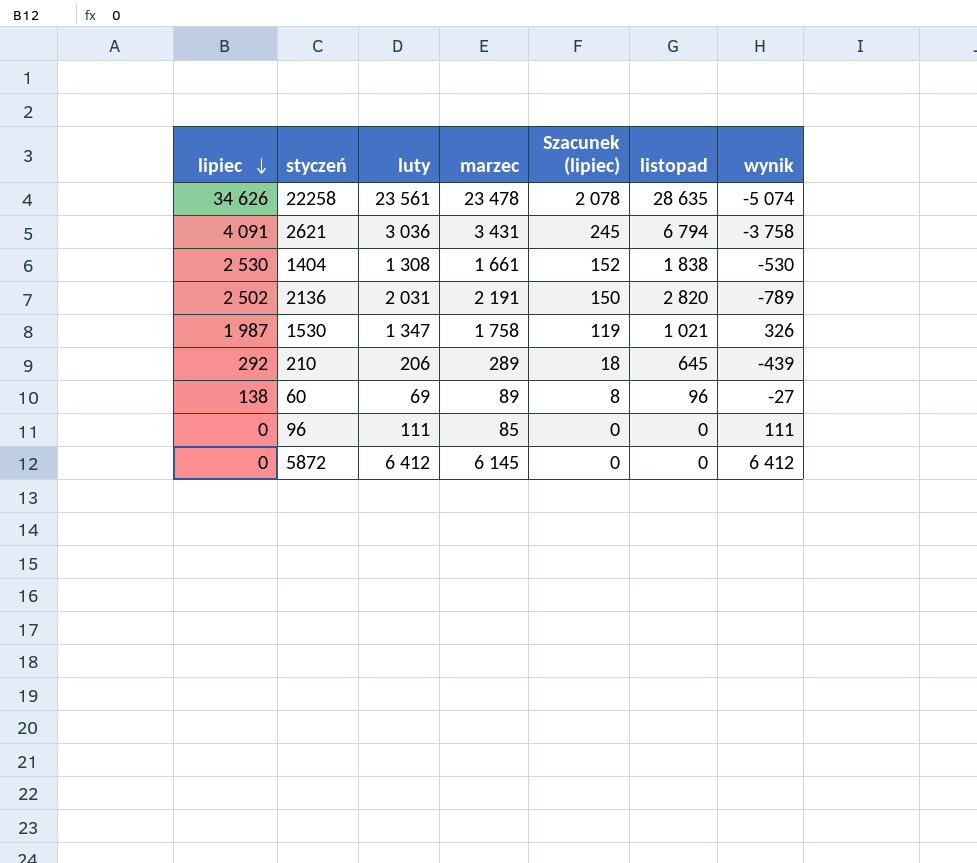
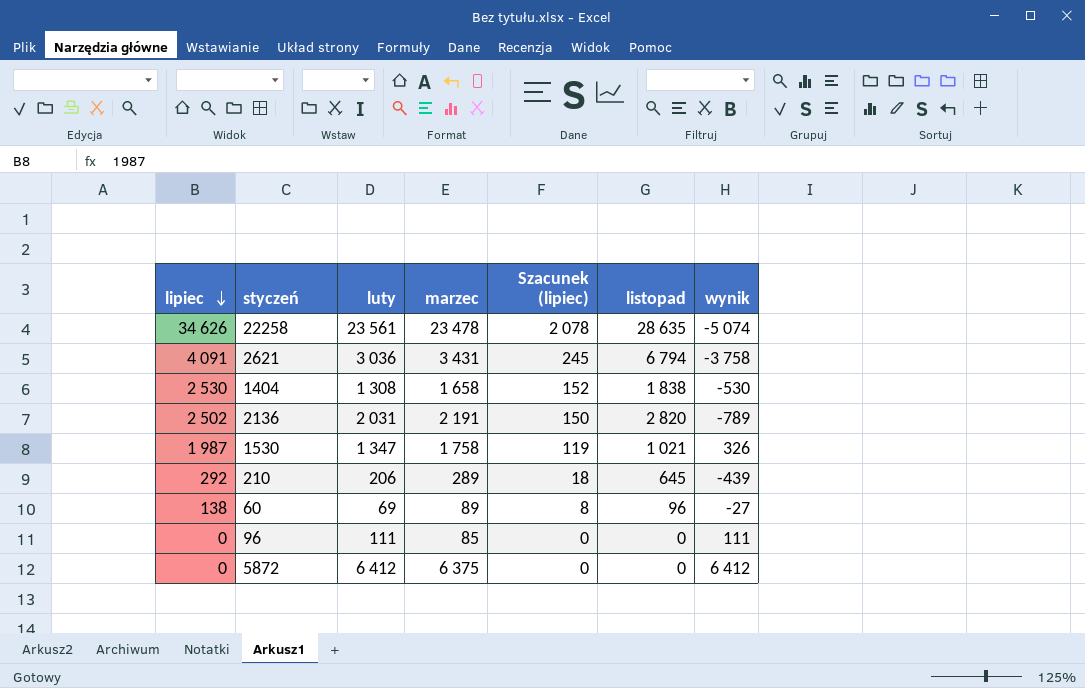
1404 | marzec: 1 661 -> 1 658
5872 | marzec: 6 145 -> 6 375

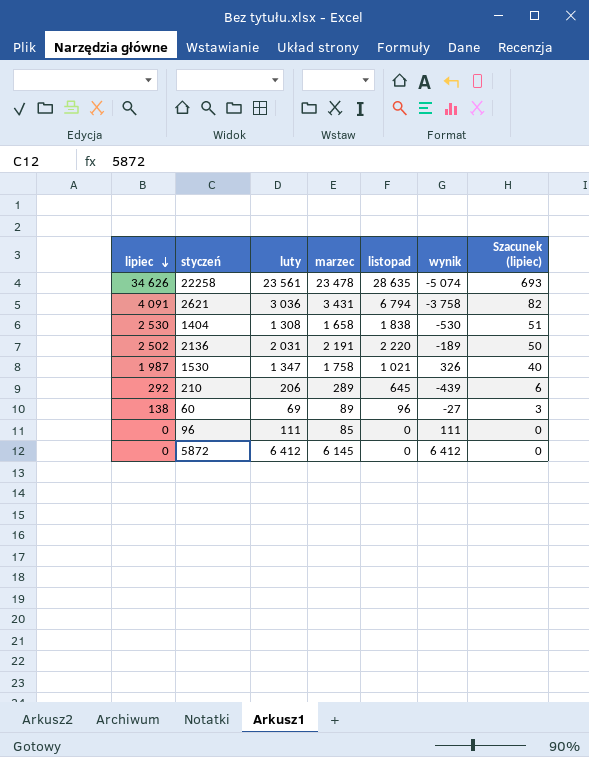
column Szacunek (lipiec) | formula: [lipiec] * 0,06 -> [lipiec] * 0,02
column Szacunek (lipiec) | position: 5 -> 7
2136 | listopad: 2 820 -> 2 220
2136 | wynik: -789 -> -189
5872 | marzec: 6 375 -> 6 145

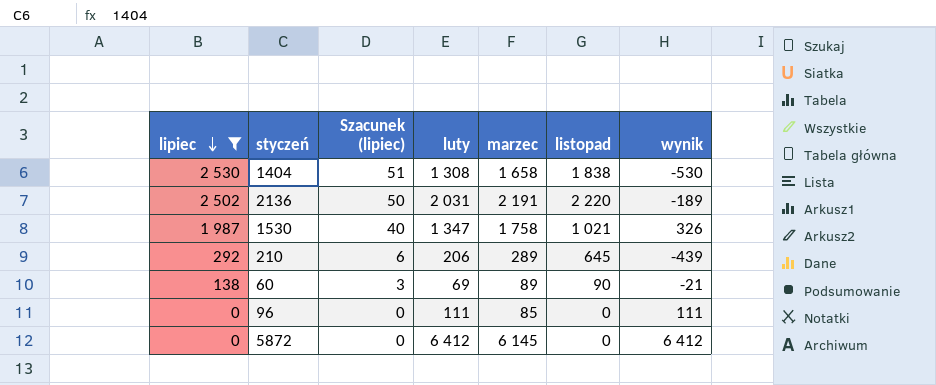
filter: none -> lipiec <= 2 530
column Szacunek (lipiec) | position: 7 -> 3
60 | listopad: 96 -> 90
60 | wynik: -27 -> -21

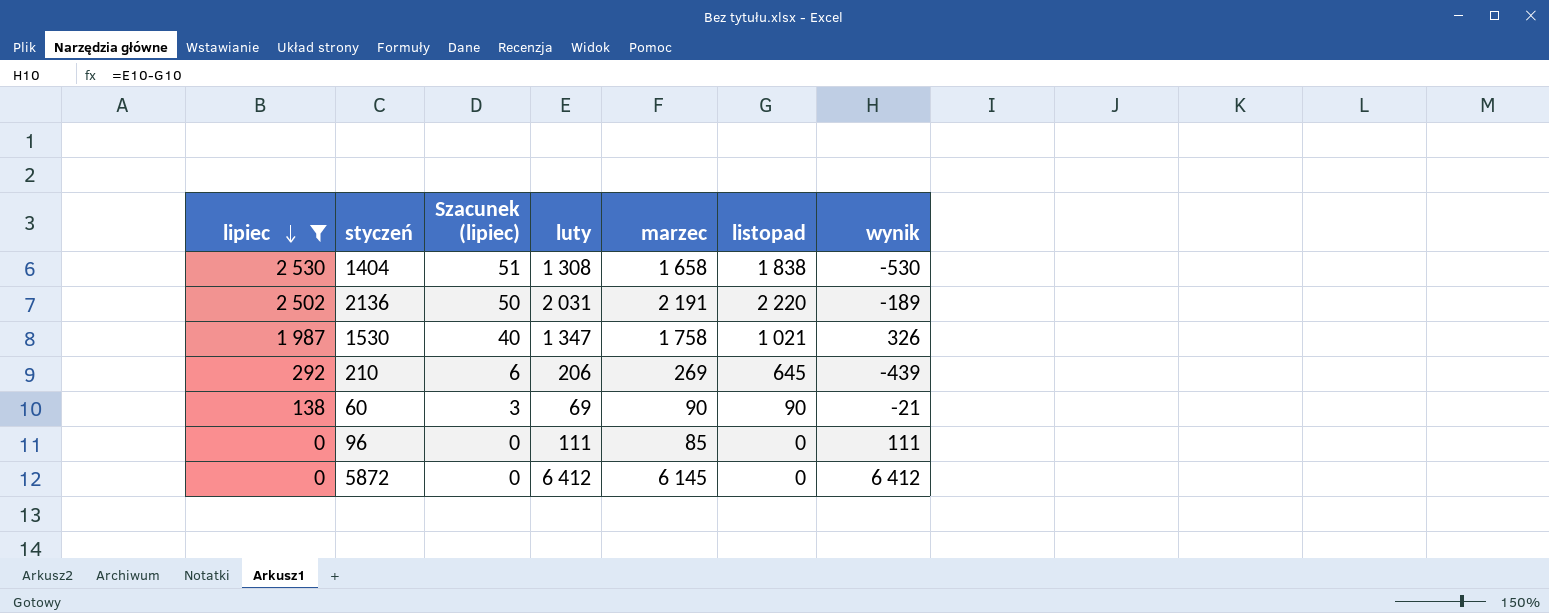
210 | marzec: 289 -> 269
60 | marzec: 89 -> 90

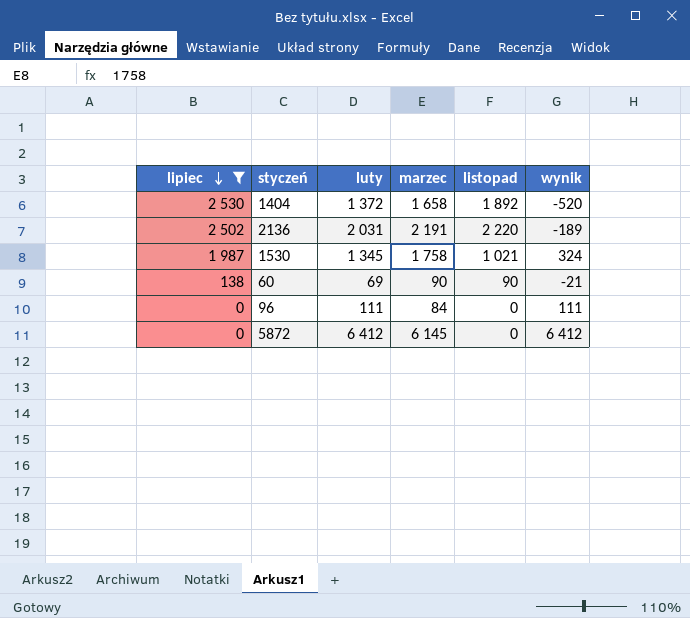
column Szacunek (lipiec) | formula: [lipiec] * 0,02 -> none
row 210: 292 | 6 | 206 | 269 | 645 | -439 -> none
1404 | luty: 1 308 -> 1 372
1404 | listopad: 1 838 -> 1 892
1404 | wynik: -530 -> -520
1530 | luty: 1 347 -> 1 345
1530 | wynik: 326 -> 324
96 | marzec: 85 -> 84

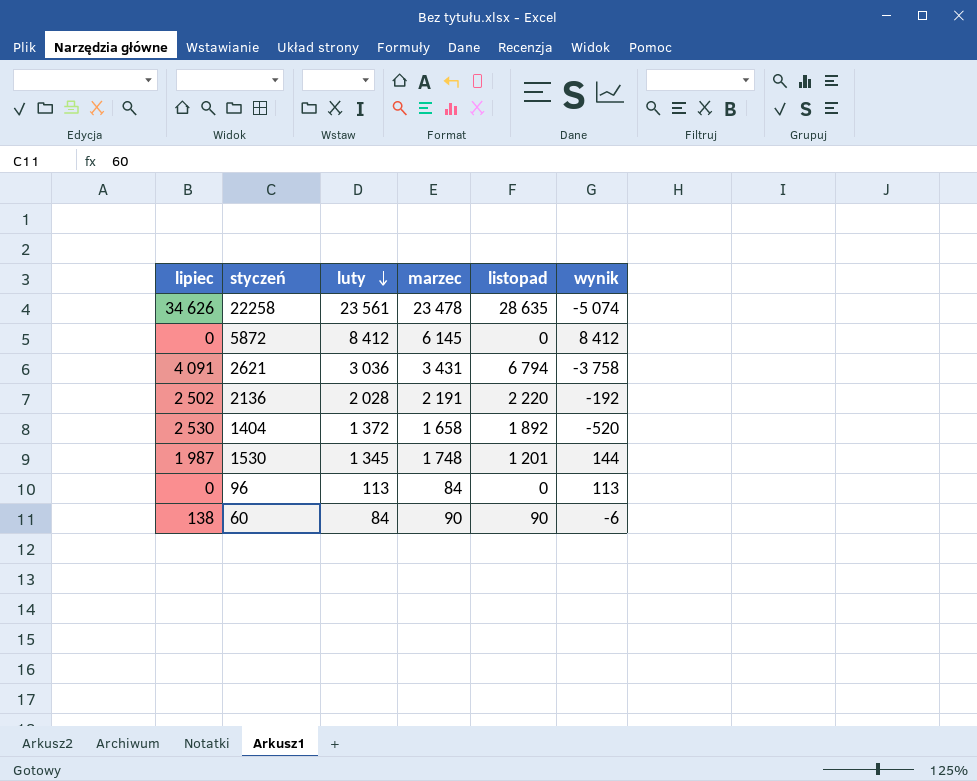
filter: lipiec <= 2 530 -> none
row order: lipiec descending -> luty descending
5872 | luty: 6 412 -> 8 412
5872 | wynik: 6 412 -> 8 412
2136 | luty: 2 031 -> 2 028
2136 | wynik: -189 -> -192
1530 | marzec: 1 758 -> 1 748
1530 | listopad: 1 021 -> 1 201
1530 | wynik: 324 -> 144
96 | luty: 111 -> 113
96 | wynik: 111 -> 113
60 | luty: 69 -> 84
60 | wynik: -21 -> -6

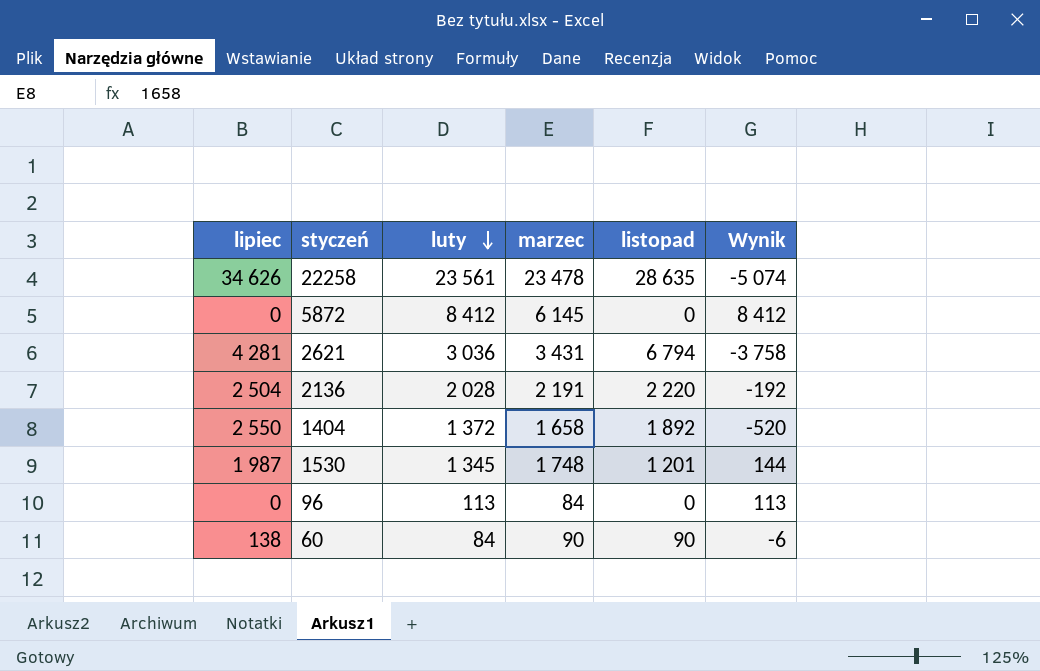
column name: wynik -> Wynik
2621 | lipiec: 4 091 -> 4 281
2136 | lipiec: 2 502 -> 2 504
1404 | lipiec: 2 530 -> 2 550

